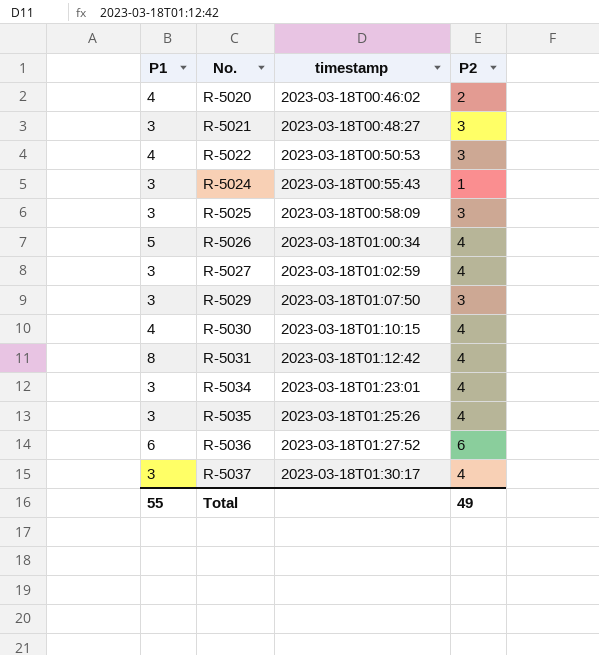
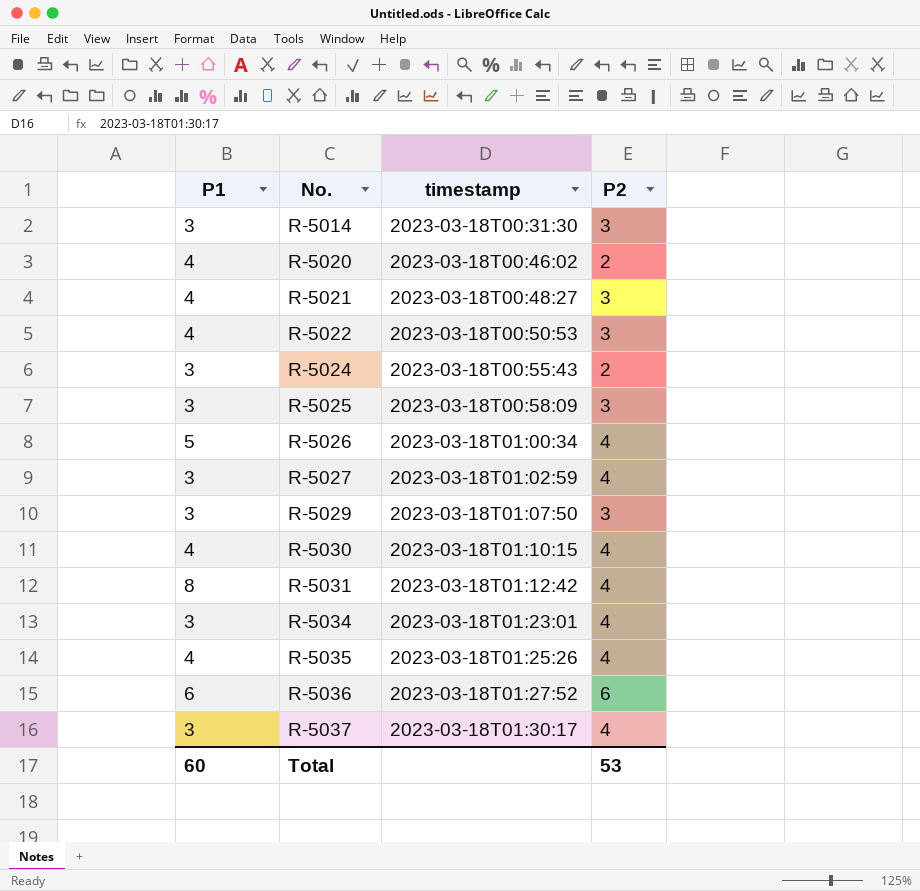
row R-5014: none -> 3 | 2023-03-18T00:31:30 | 3
R-5021 | P1: 3 -> 4
R-5024 | P2: 1 -> 2
R-5035 | P1: 3 -> 4
Total | P1: 55 -> 60
Total | P2: 49 -> 53

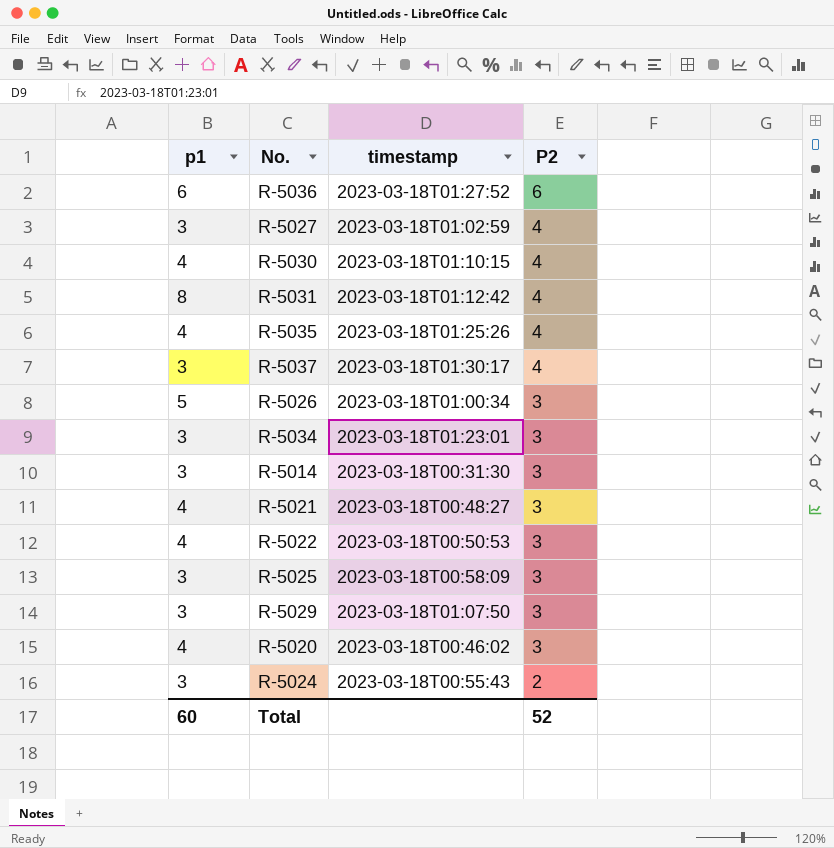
row order: No. ascending -> P2 descending
column name: P1 -> p1
R-5026 | P2: 4 -> 3
R-5034 | P2: 4 -> 3
R-5020 | P2: 2 -> 3
Total | P2: 53 -> 52

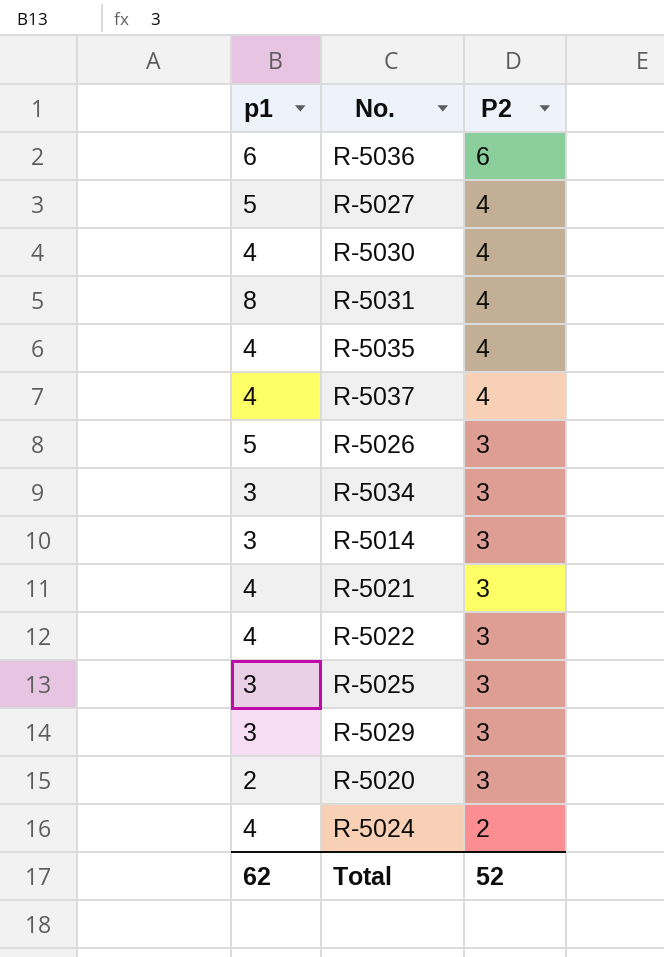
column timestamp | position: 3 -> none
R-5027 | p1: 3 -> 5
R-5037 | p1: 3 -> 4
R-5020 | p1: 4 -> 2
R-5024 | p1: 3 -> 4
Total | p1: 60 -> 62

